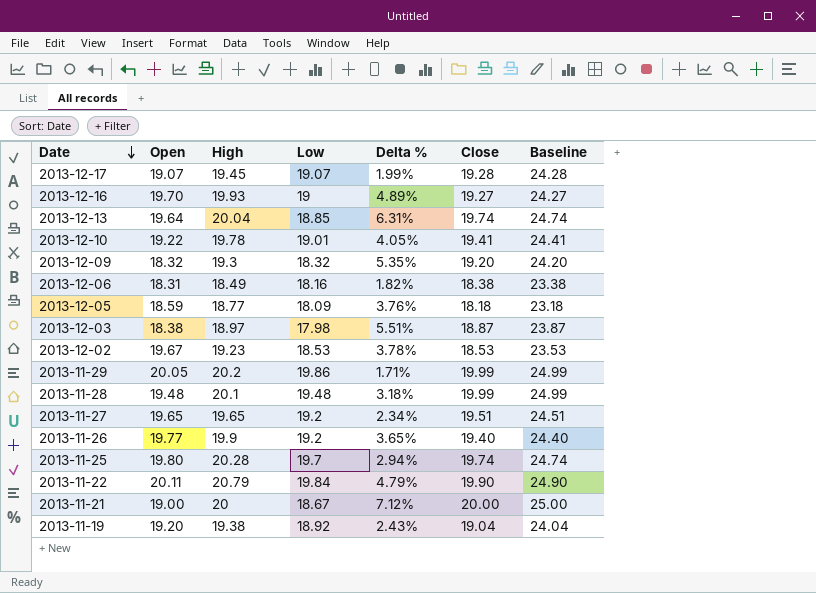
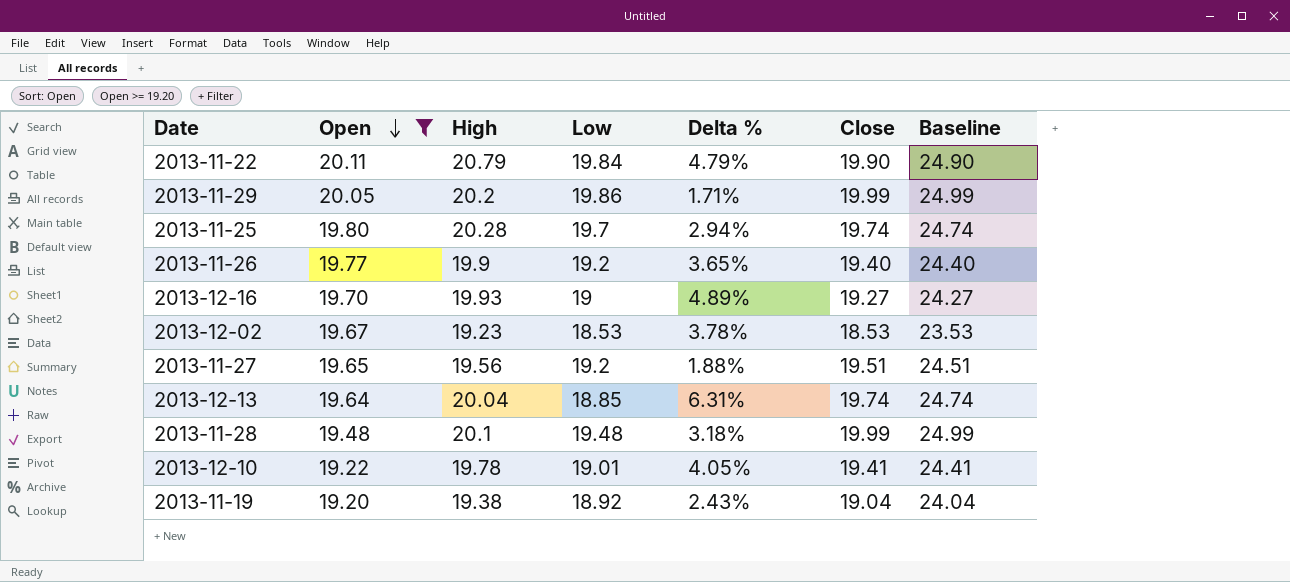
filter: none -> Open >= 19.20
row order: Date descending -> Open descending
2013-11-27 | High: 19.65 -> 19.56
2013-11-27 | Delta %: 2.34% -> 1.88%

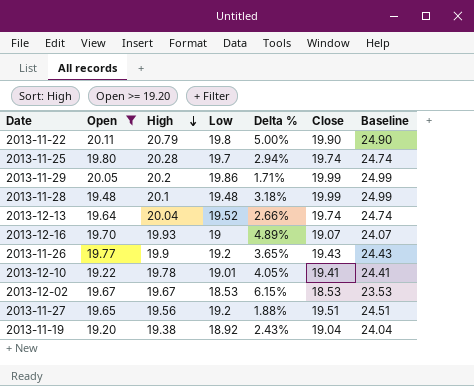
row order: Open descending -> High descending
2013-11-22 | Low: 19.84 -> 19.8
2013-11-22 | Delta %: 4.79% -> 5.00%
2013-12-13 | Low: 18.85 -> 19.52
2013-12-13 | Delta %: 6.31% -> 2.66%
2013-12-16 | Close: 19.27 -> 19.07
2013-12-16 | Baseline: 24.27 -> 24.07
2013-11-26 | Close: 19.40 -> 19.43
2013-11-26 | Baseline: 24.40 -> 24.43
2013-12-02 | High: 19.23 -> 19.67
2013-12-02 | Delta %: 3.78% -> 6.15%

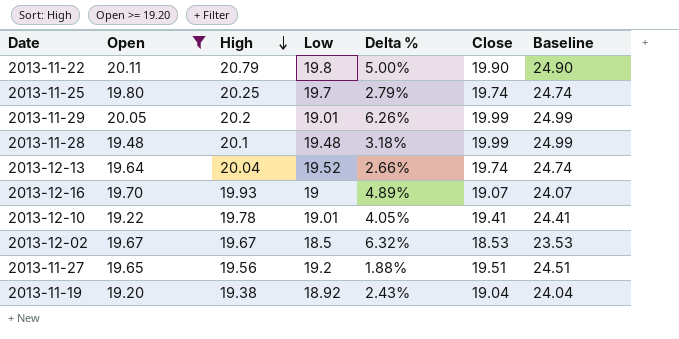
row 2013-11-26: 19.77 | 19.9 | 19.2 | 3.65% | 19.43 | 24.43 -> none
2013-11-25 | High: 20.28 -> 20.25
2013-11-25 | Delta %: 2.94% -> 2.79%
2013-11-29 | Low: 19.86 -> 19.01
2013-11-29 | Delta %: 1.71% -> 6.26%
2013-12-02 | Low: 18.53 -> 18.5
2013-12-02 | Delta %: 6.15% -> 6.32%

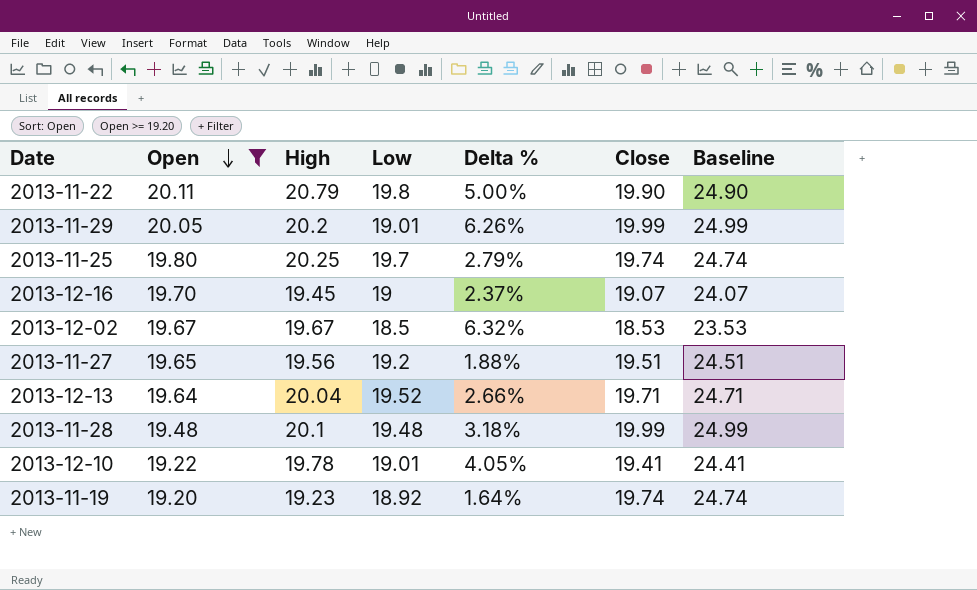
row order: High descending -> Open descending
2013-12-16 | High: 19.93 -> 19.45
2013-12-16 | Delta %: 4.89% -> 2.37%
2013-12-13 | Close: 19.74 -> 19.71
2013-12-13 | Baseline: 24.74 -> 24.71
2013-11-19 | High: 19.38 -> 19.23
2013-11-19 | Delta %: 2.43% -> 1.64%
2013-11-19 | Close: 19.04 -> 19.74
2013-11-19 | Baseline: 24.04 -> 24.74

